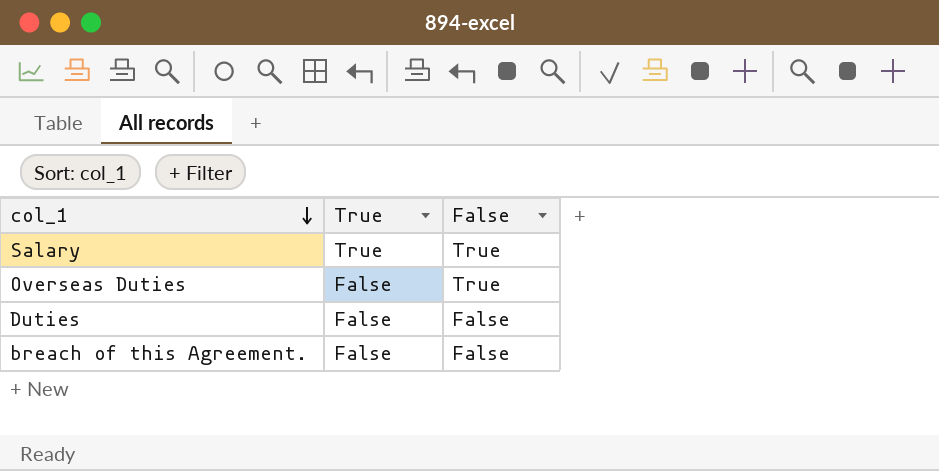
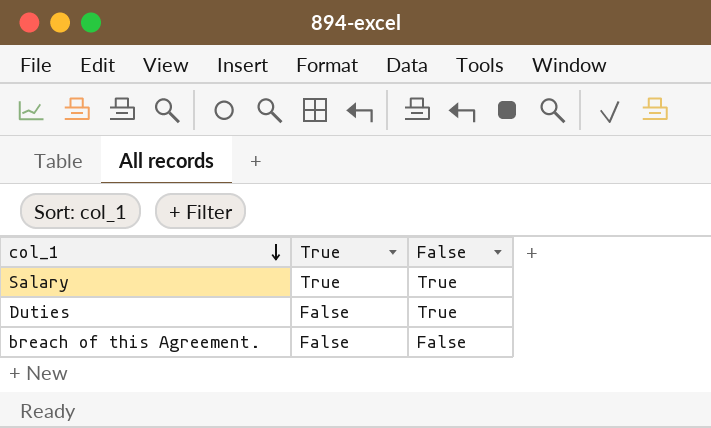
row Overseas Duties: False | True -> none
Duties | False: False -> True

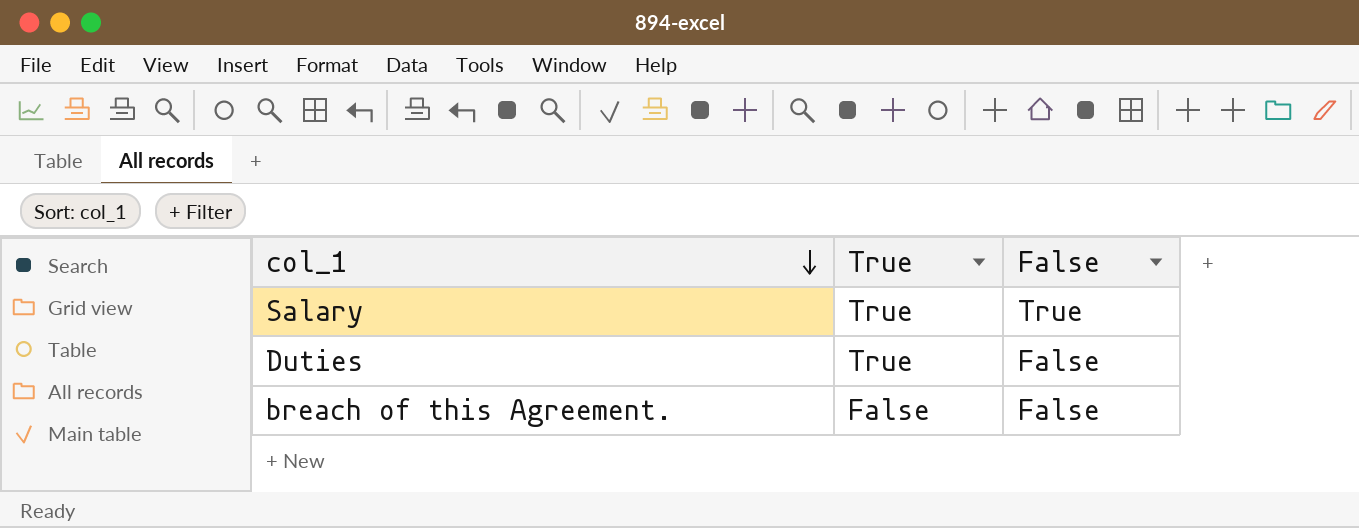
Duties | True: False -> True
Duties | False: True -> False

